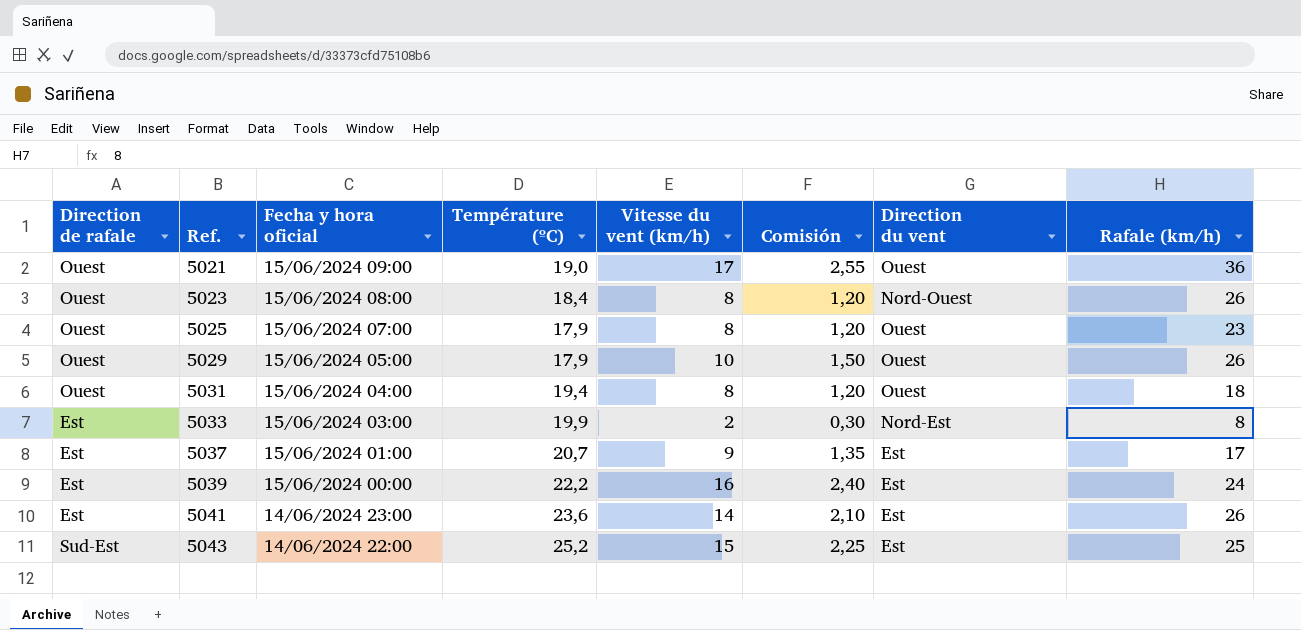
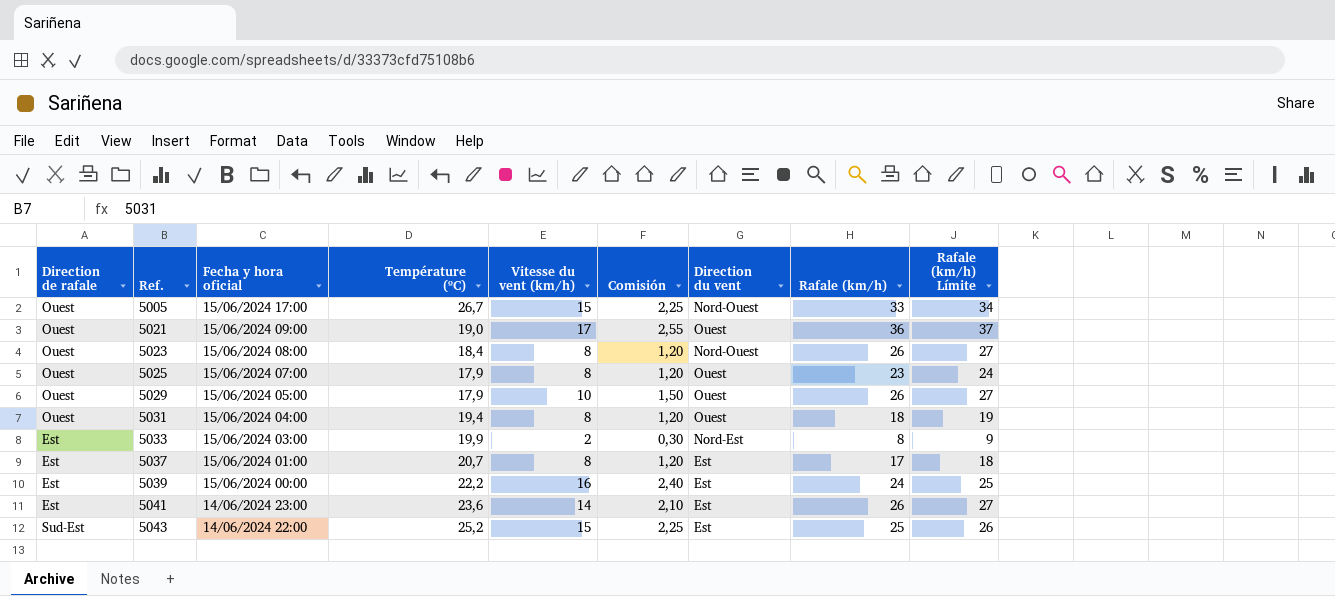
column Rafale (km/h) Límite | formula: none -> [Rafale (km/h)] + 1
row 5005: none -> Ouest | 15/06/2024 17:00 | 26,7 | 15 | 2,25 | Nord-Ouest | 33 | 34
5037 | Vitesse du vent (km/h): 9 -> 8
5037 | Comisión: 1,35 -> 1,20

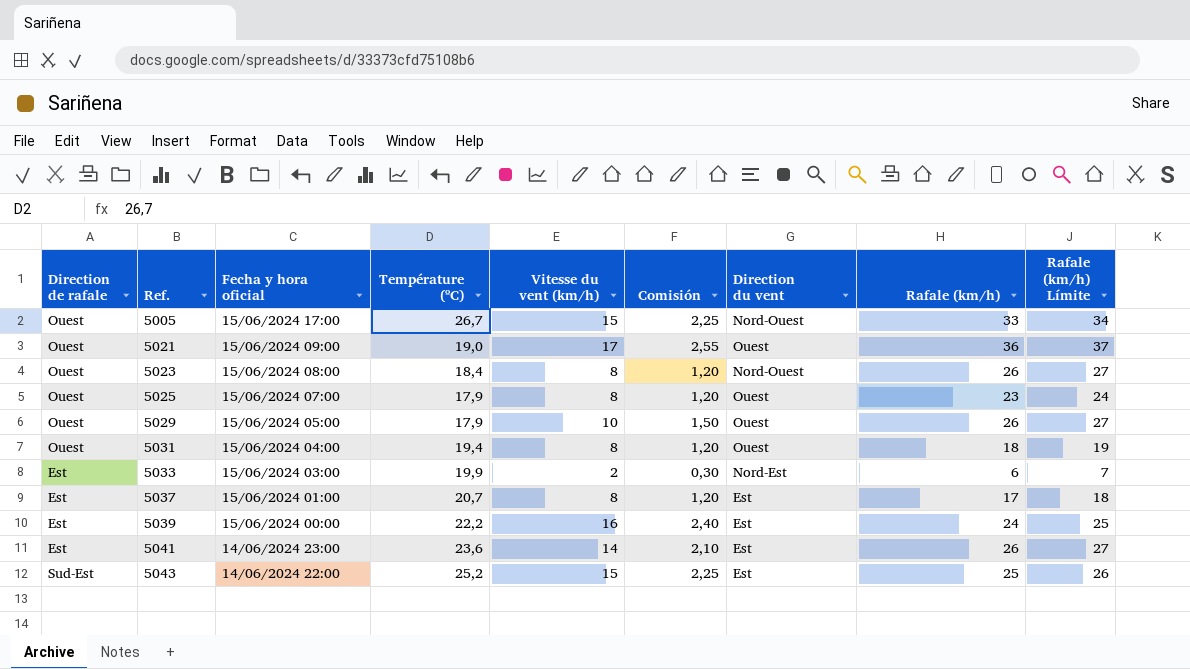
5033 | Rafale (km/h): 8 -> 6
5033 | Rafale (km/h) Límite: 9 -> 7

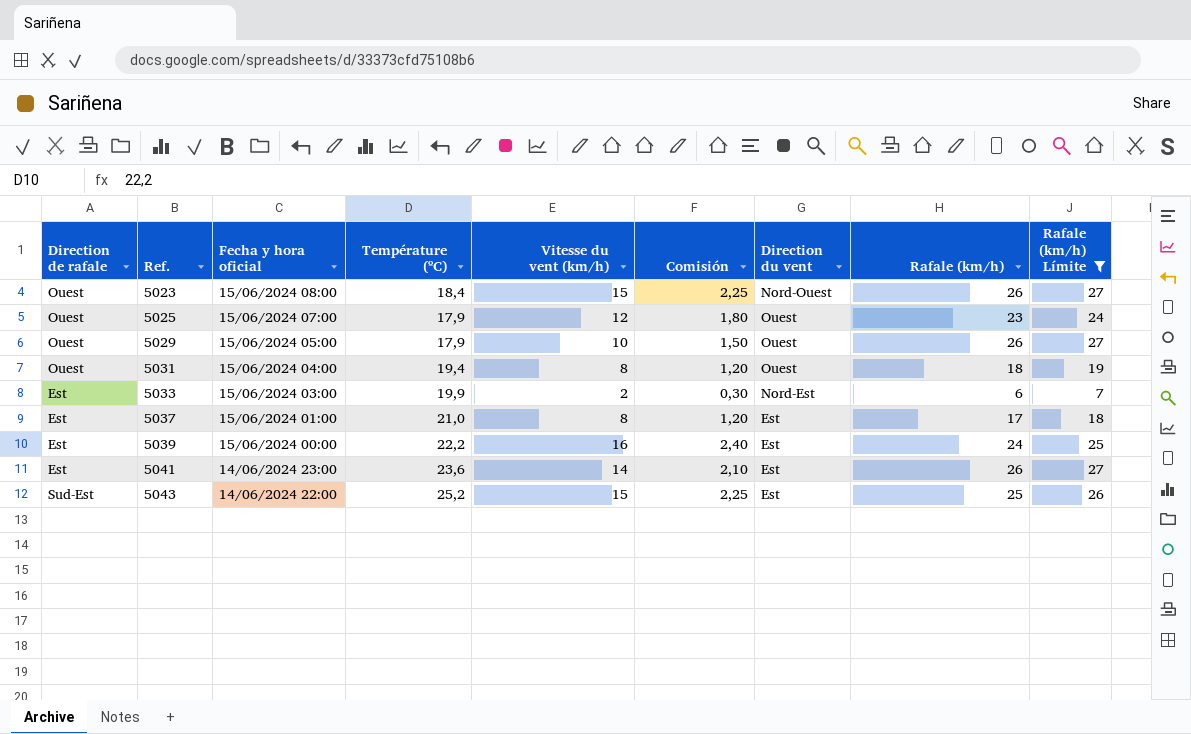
filter: none -> Rafale (km/h) Límite <= 27
5023 | Vitesse du vent (km/h): 8 -> 15
5023 | Comisión: 1,20 -> 2,25
5025 | Vitesse du vent (km/h): 8 -> 12
5025 | Comisión: 1,20 -> 1,80
5037 | Température (ºC): 20,7 -> 21,0

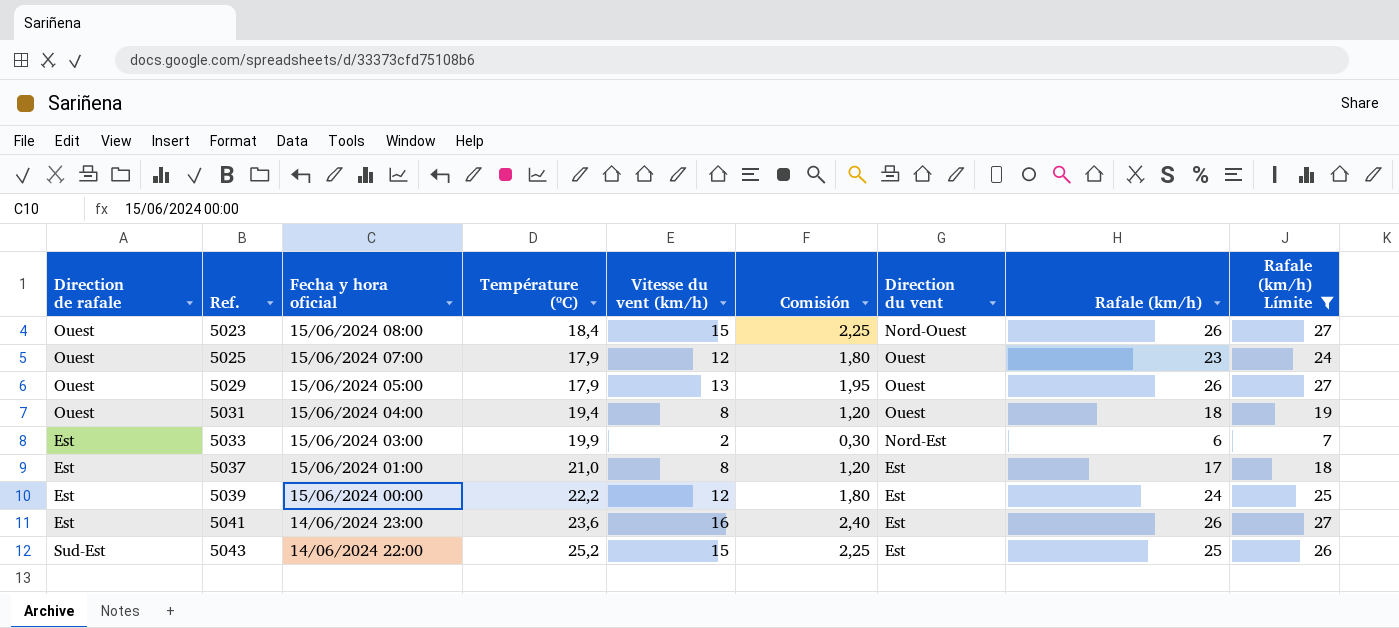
5029 | Vitesse du vent (km/h): 10 -> 13
5029 | Comisión: 1,50 -> 1,95
5039 | Vitesse du vent (km/h): 16 -> 12
5039 | Comisión: 2,40 -> 1,80
5041 | Vitesse du vent (km/h): 14 -> 16
5041 | Comisión: 2,10 -> 2,40

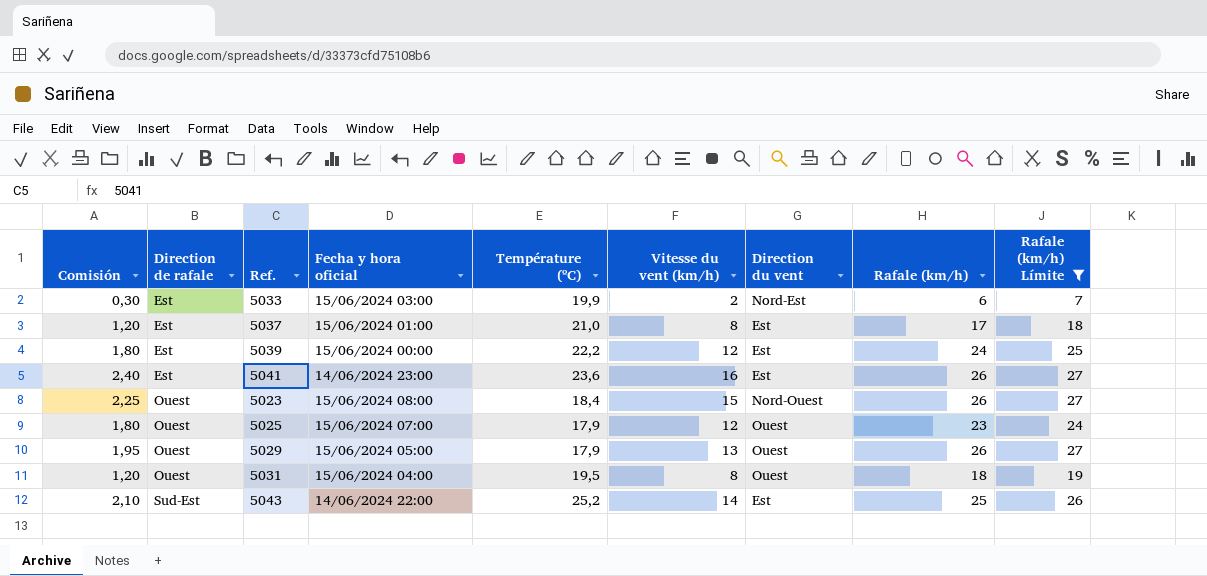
row order: Ref. ascending -> Direction de rafale ascending
column Comisión | position: 6 -> 1
5031 | Température (ºC): 19,4 -> 19,5
5043 | Comisión: 2,25 -> 2,10
5043 | Vitesse du vent (km/h): 15 -> 14

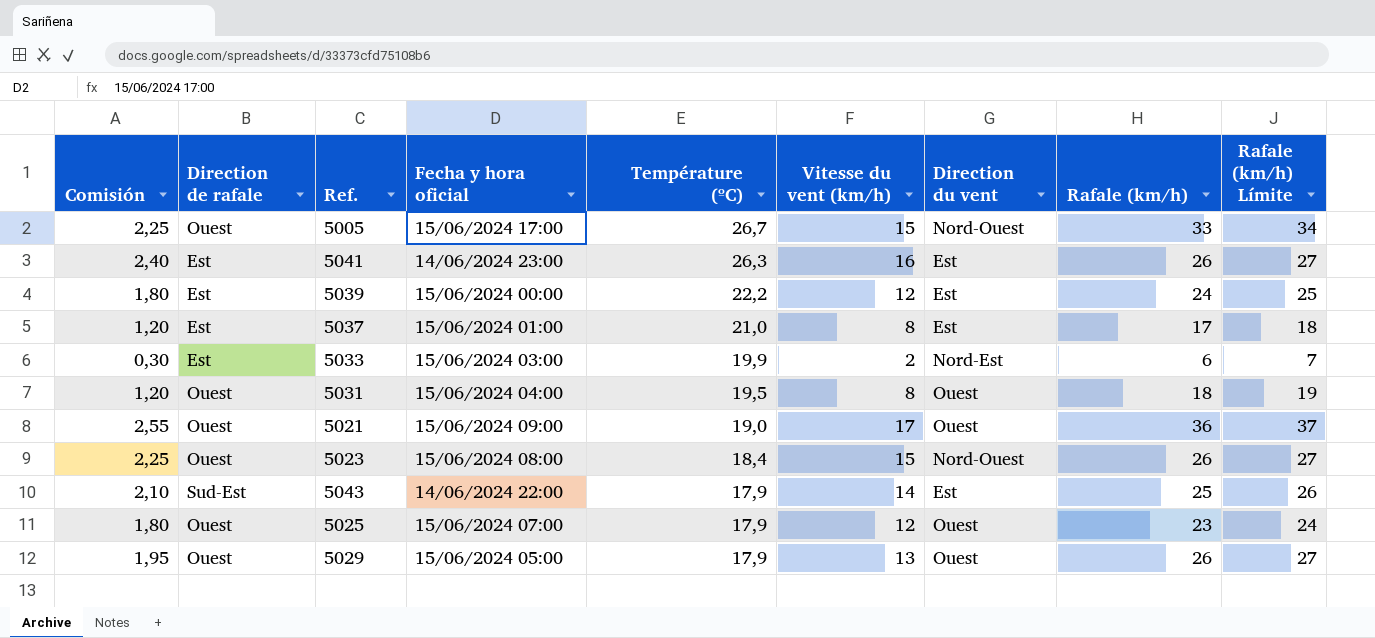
filter: Rafale (km/h) Límite <= 27 -> none
row order: Direction de rafale ascending -> Température (ºC) descending
5041 | Température (ºC): 23,6 -> 26,3
5043 | Température (ºC): 25,2 -> 17,9

